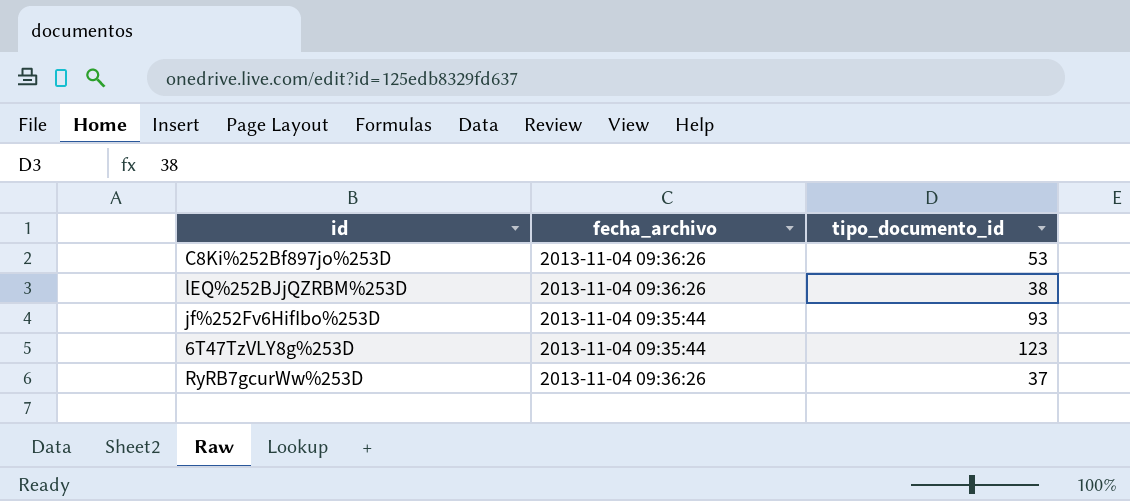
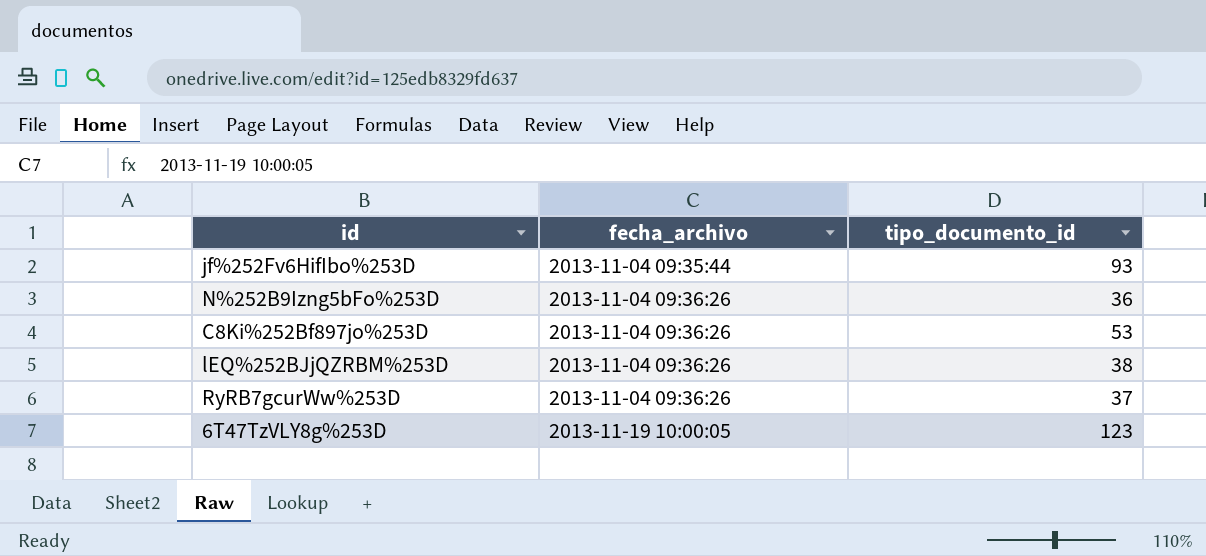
row order: none -> fecha_archivo ascending
row N%252B9Izng5bFo%253D: none -> 2013-11-04 09:36:26 | 36
6T47TzVLY8g%253D | fecha_archivo: 2013-11-04 09:35:44 -> 2013-11-19 10:00:05

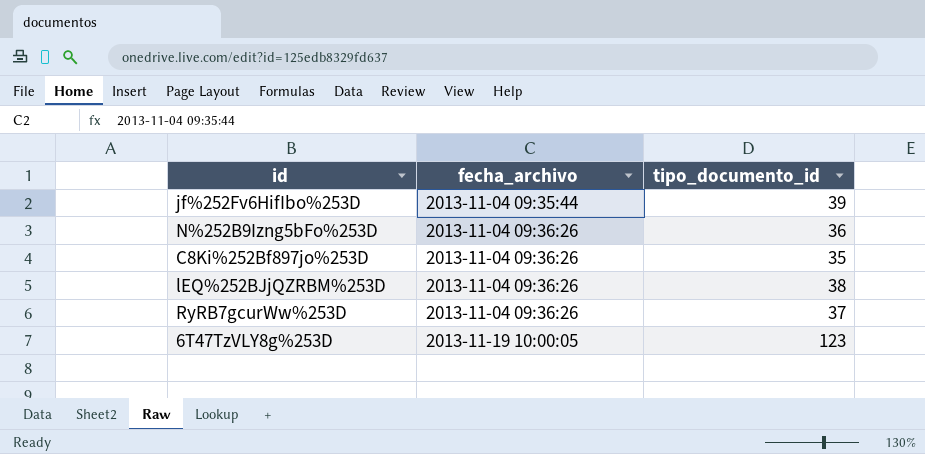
jf%252Fv6HifIbo%253D | tipo_documento_id: 93 -> 39
C8Ki%252Bf897jo%253D | tipo_documento_id: 53 -> 35

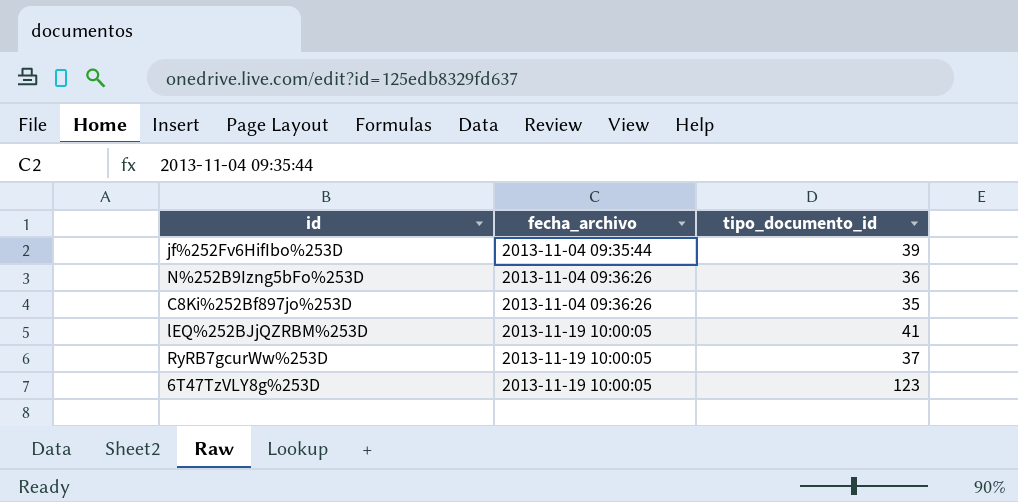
lEQ%252BJjQZRBM%253D | fecha_archivo: 2013-11-04 09:36:26 -> 2013-11-19 10:00:05
lEQ%252BJjQZRBM%253D | tipo_documento_id: 38 -> 41
RyRB7gcurWw%253D | fecha_archivo: 2013-11-04 09:36:26 -> 2013-11-19 10:00:05

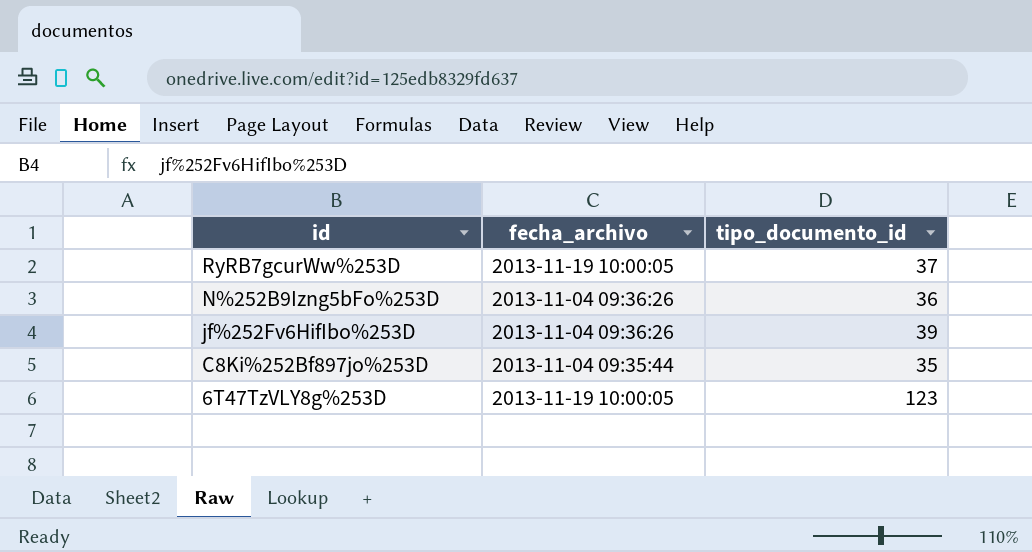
row order: fecha_archivo ascending -> id descending
row lEQ%252BJjQZRBM%253D: 2013-11-19 10:00:05 | 41 -> none
jf%252Fv6HifIbo%253D | fecha_archivo: 2013-11-04 09:35:44 -> 2013-11-04 09:36:26
C8Ki%252Bf897jo%253D | fecha_archivo: 2013-11-04 09:36:26 -> 2013-11-04 09:35:44

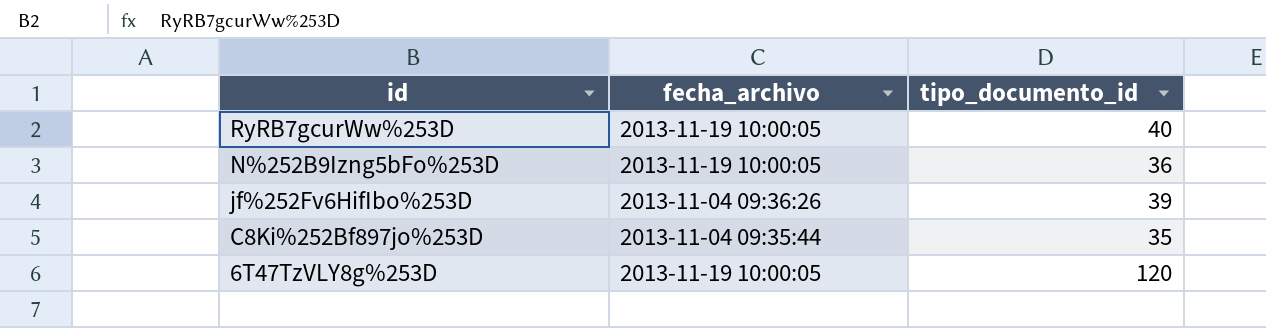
RyRB7gcurWw%253D | tipo_documento_id: 37 -> 40
N%252B9Izng5bFo%253D | fecha_archivo: 2013-11-04 09:36:26 -> 2013-11-19 10:00:05
6T47TzVLY8g%253D | tipo_documento_id: 123 -> 120

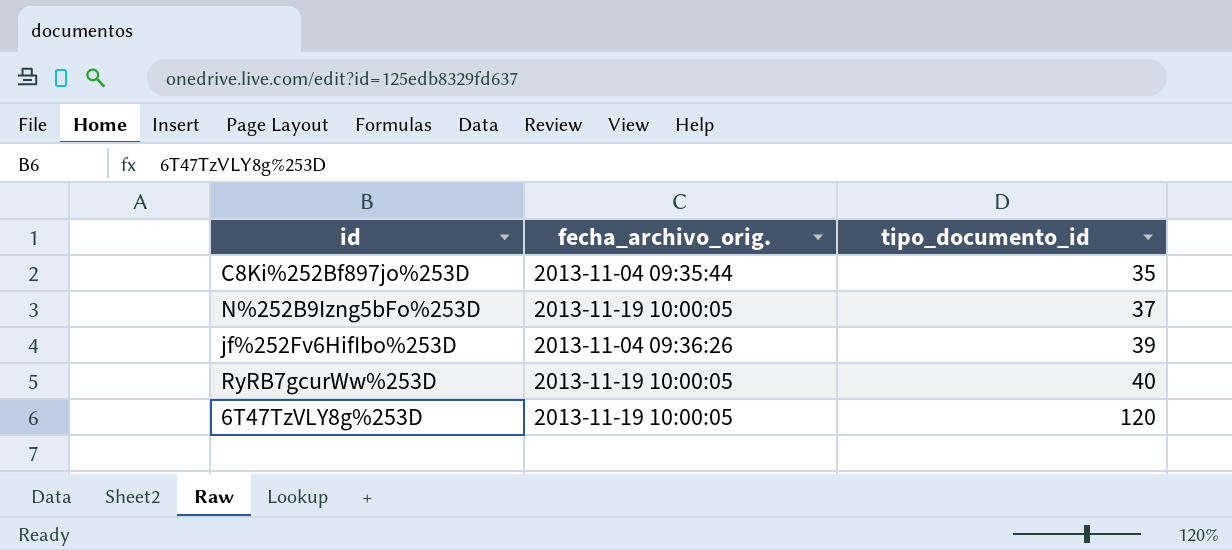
row order: id descending -> tipo_documento_id ascending
column name: fecha_archivo -> fecha_archivo_orig.
N%252B9Izng5bFo%253D | tipo_documento_id: 36 -> 37

